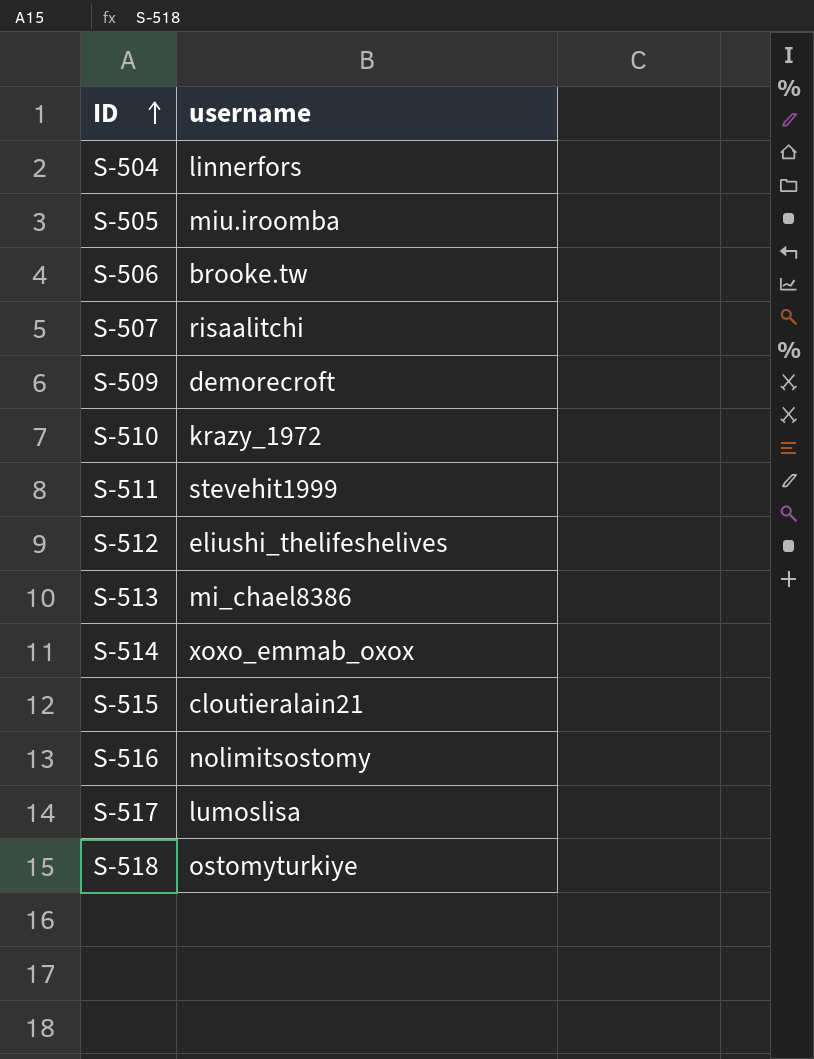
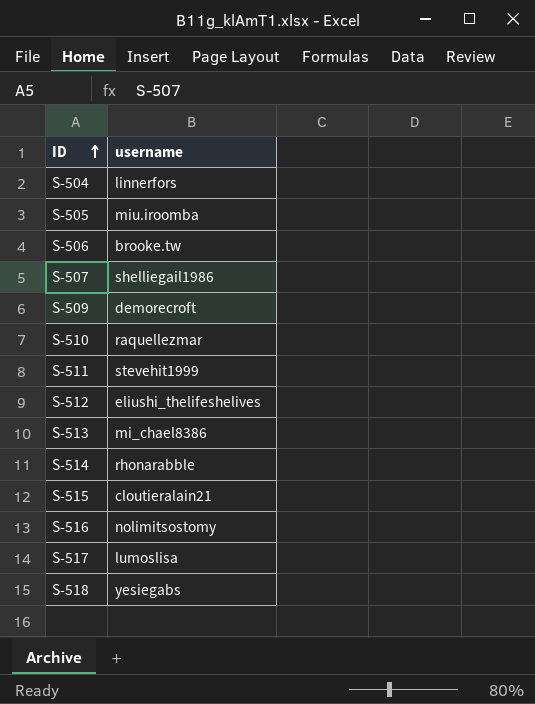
S-507 | username: risaalitchi -> shelliegail1986
S-510 | username: krazy_1972 -> raquellezmar
S-514 | username: xoxo_emmab_oxox -> rhonarabble
S-518 | username: ostomyturkiye -> yesiegabs

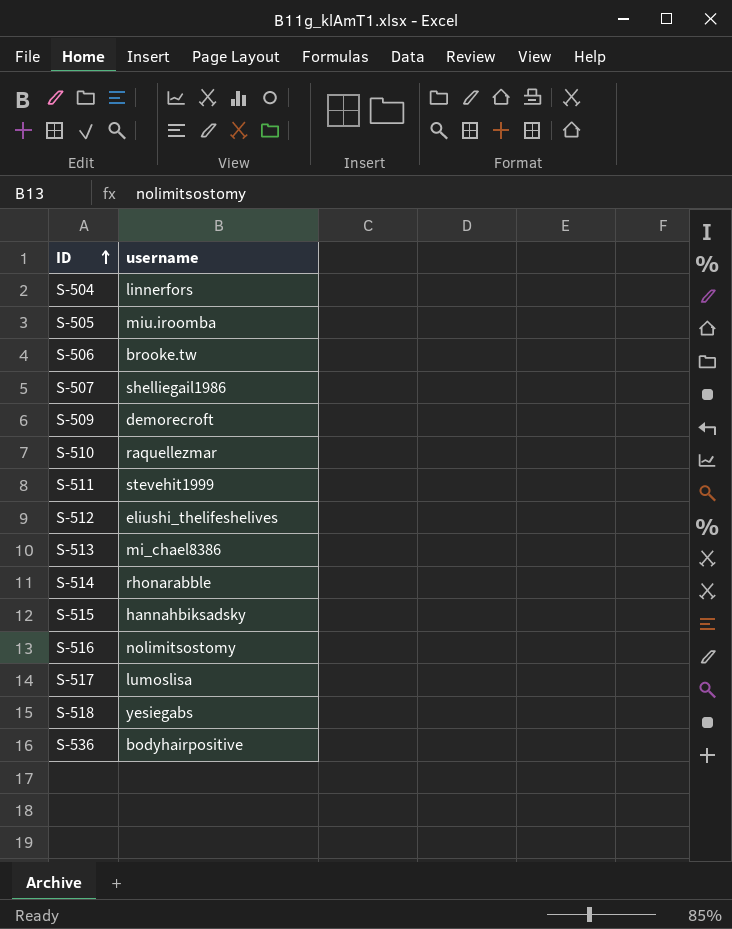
S-515 | username: cloutieralain21 -> hannahbiksadsky
row S-536: none -> bodyhairpositive

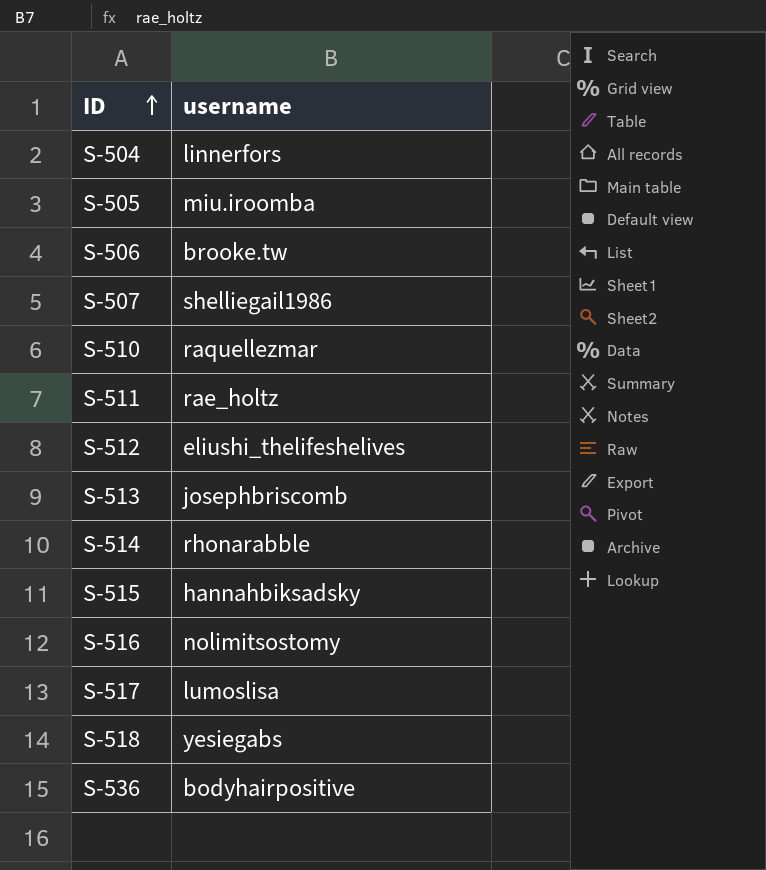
row S-509: demorecroft -> none
S-511 | username: stevehit1999 -> rae_holtz
S-513 | username: mi_chael8386 -> josephbriscomb

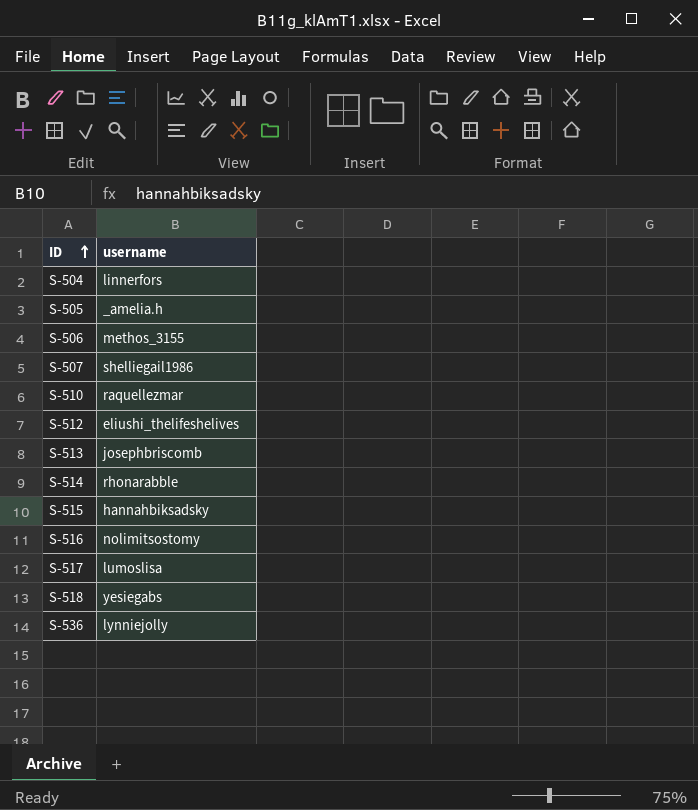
row S-511: rae_holtz -> none
S-505 | username: miu.iroomba -> _amelia.h
S-506 | username: brooke.tw -> methos_3155
S-536 | username: bodyhairpositive -> lynniejolly

